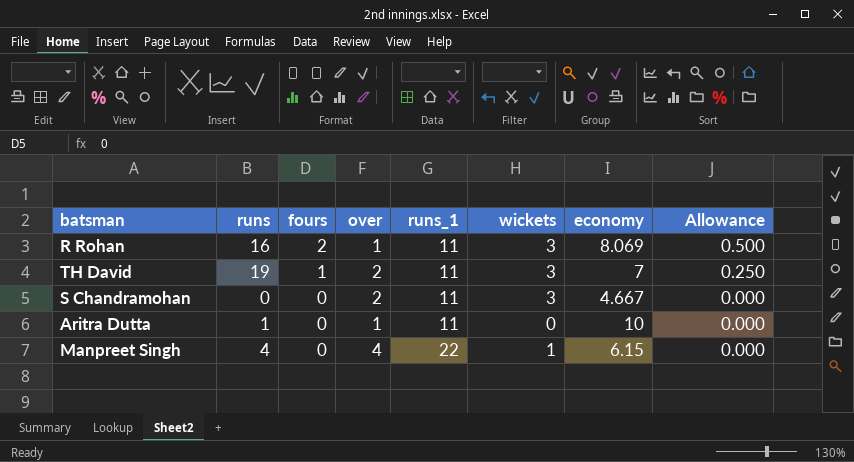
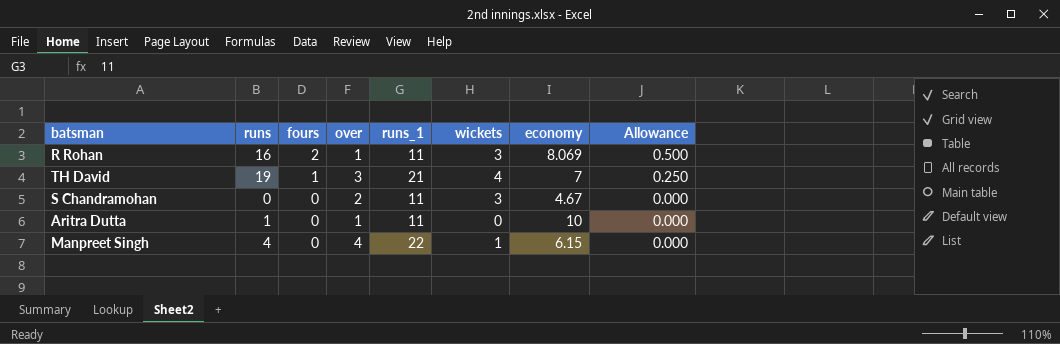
TH David | over: 2 -> 3
TH David | runs_1: 11 -> 21
TH David | wickets: 3 -> 4
S Chandramohan | economy: 4.667 -> 4.67

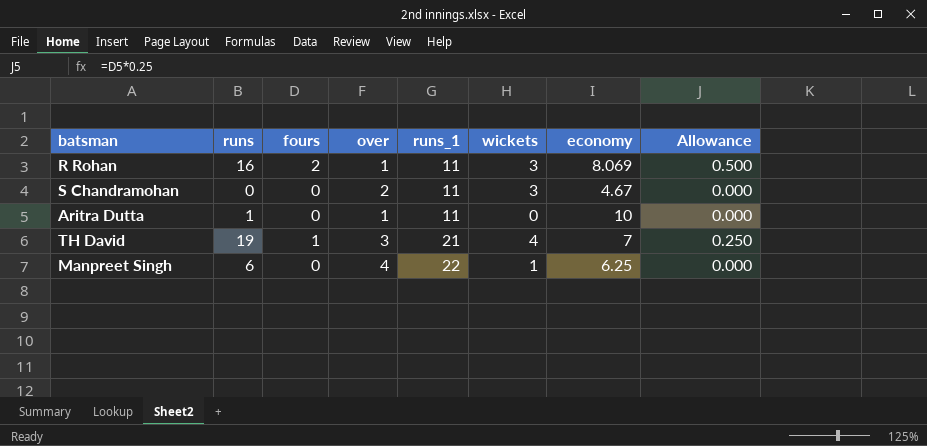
row order: fours descending -> runs_1 ascending
Manpreet Singh | runs: 4 -> 6
Manpreet Singh | economy: 6.15 -> 6.25

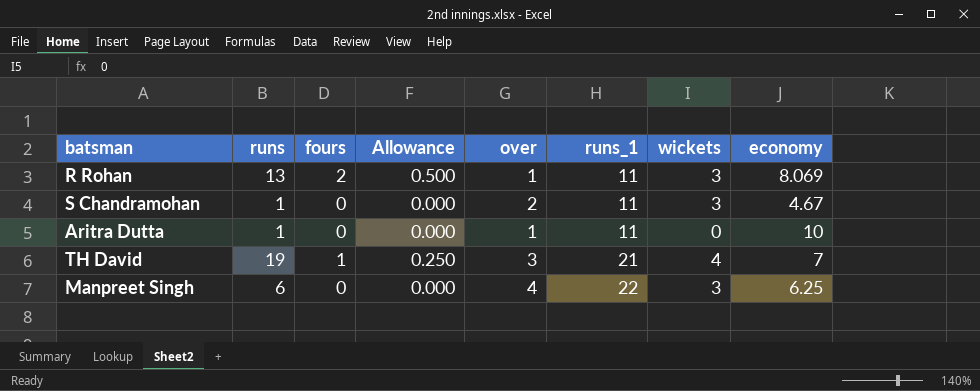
column Allowance | position: 8 -> 4
R Rohan | runs: 16 -> 13
S Chandramohan | runs: 0 -> 1
Manpreet Singh | wickets: 1 -> 3

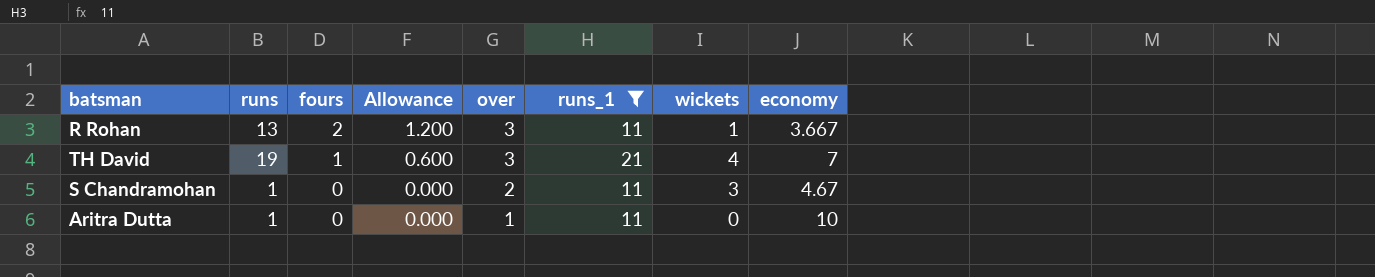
filter: none -> runs_1 != 22
row order: runs_1 ascending -> fours descending
column Allowance | formula: [fours] * 0.25 -> [fours] * 0.6
R Rohan | over: 1 -> 3
R Rohan | wickets: 3 -> 1
R Rohan | economy: 8.069 -> 3.667

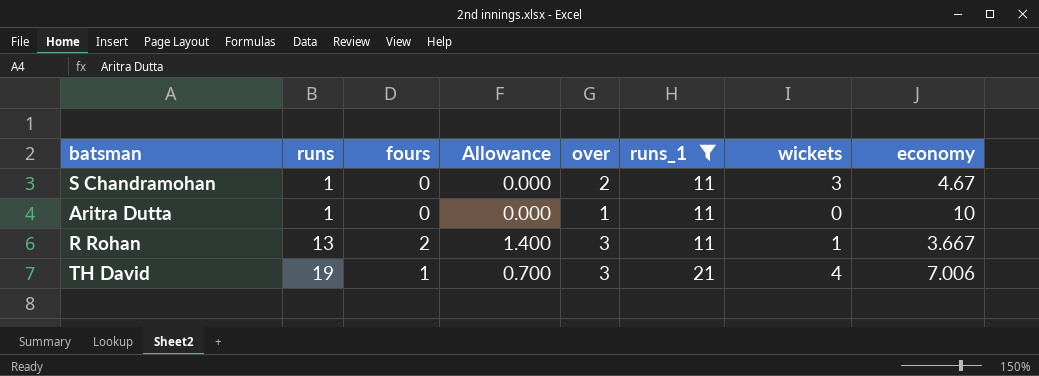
row order: fours descending -> runs ascending
column Allowance | formula: [fours] * 0.6 -> [fours] * 0.7
TH David | economy: 7 -> 7.006

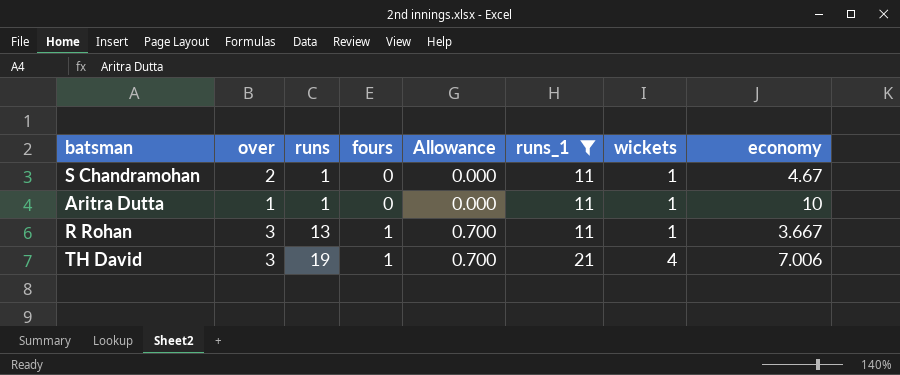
column over | position: 5 -> 2
S Chandramohan | wickets: 3 -> 1
Aritra Dutta | wickets: 0 -> 1
R Rohan | fours: 2 -> 1
R Rohan | Allowance: 1.400 -> 0.700

